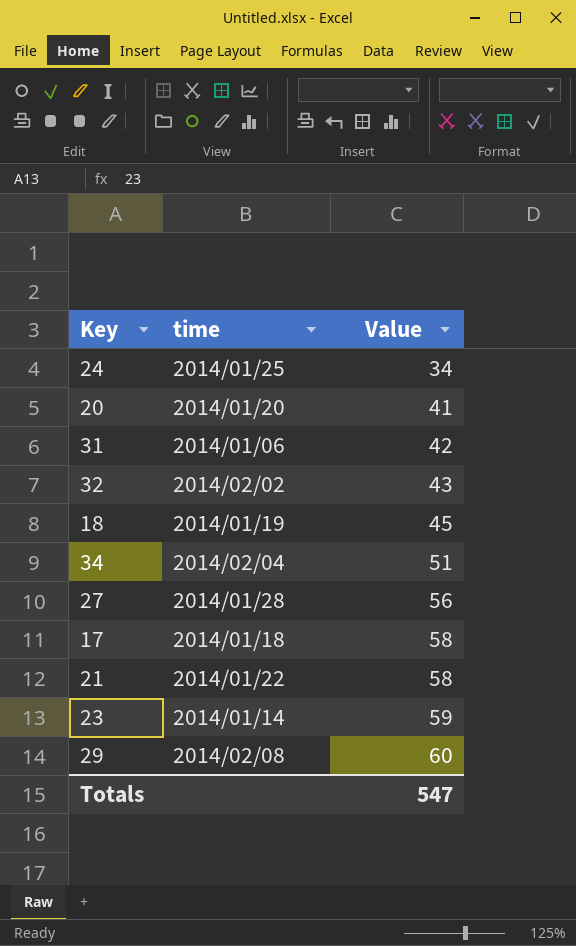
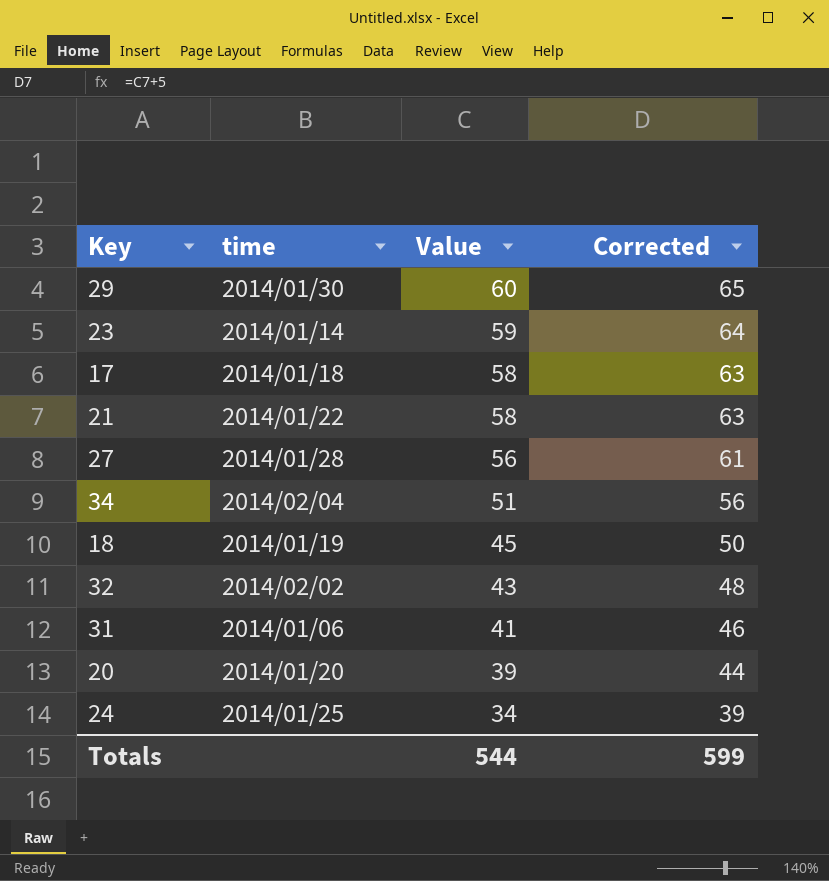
row order: Value ascending -> Value descending
column Corrected | formula: none -> [Value] + 5
29 | time: 2014/02/08 -> 2014/01/30
31 | Value: 42 -> 41
20 | Value: 41 -> 39
Totals | Value: 547 -> 544

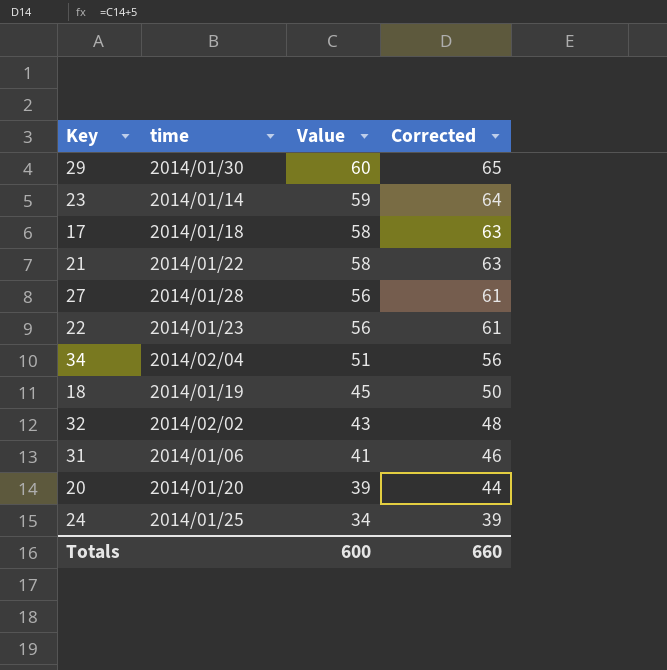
row 22: none -> 2014/01/23 | 56 | 61
Totals | Value: 544 -> 600
Totals | Corrected: 599 -> 660

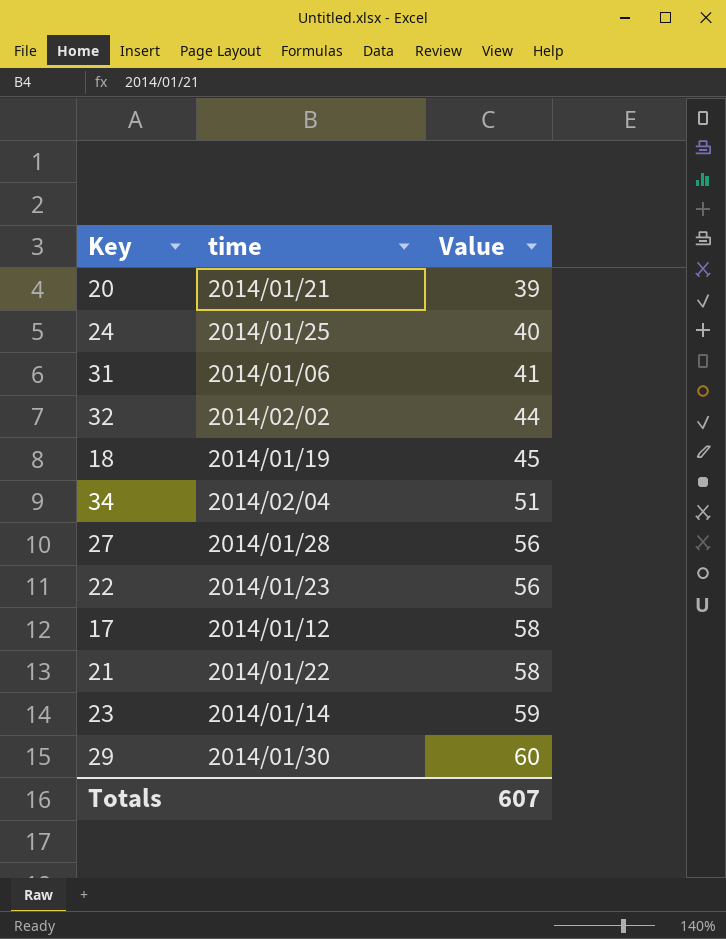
row order: Value descending -> Value ascending
column Corrected | formula: [Value] + 5 -> none
20 | time: 2014/01/20 -> 2014/01/21
24 | Value: 34 -> 40
32 | Value: 43 -> 44
17 | time: 2014/01/18 -> 2014/01/12
Totals | Value: 600 -> 607

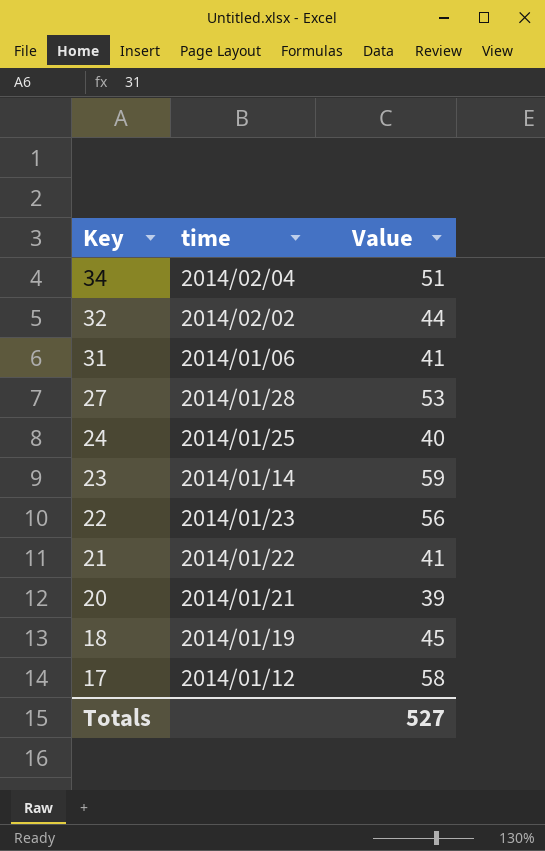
row order: Value ascending -> Key descending
row 29: 2014/01/30 | 60 -> none
27 | Value: 56 -> 53
21 | Value: 58 -> 41
Totals | Value: 607 -> 527

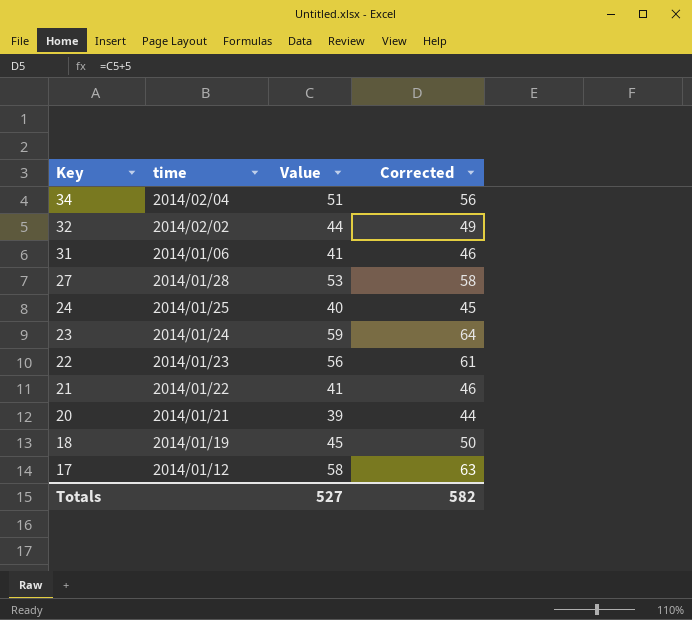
column Corrected | formula: none -> [Value] + 5
23 | time: 2014/01/14 -> 2014/01/24

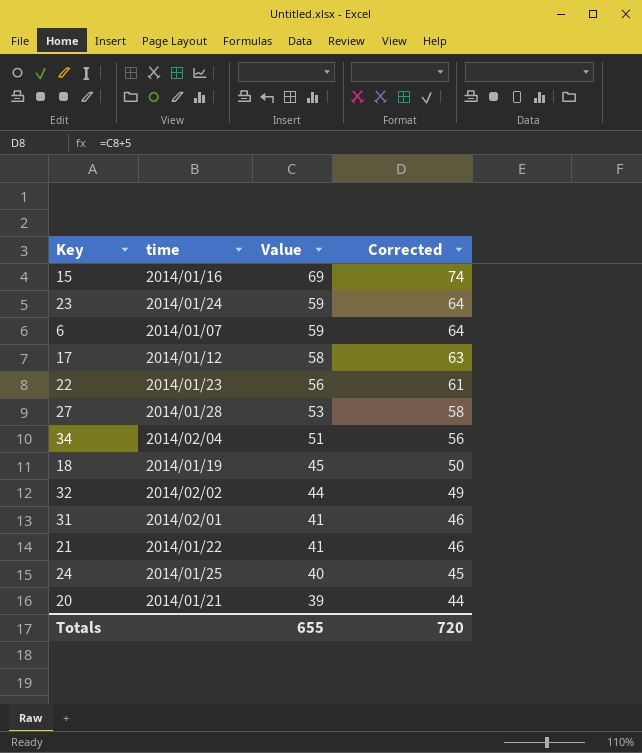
row order: Key descending -> Value descending
row 15: none -> 2014/01/16 | 69 | 74
row 6: none -> 2014/01/07 | 59 | 64
31 | time: 2014/01/06 -> 2014/02/01
Totals | Value: 527 -> 655
Totals | Corrected: 582 -> 720

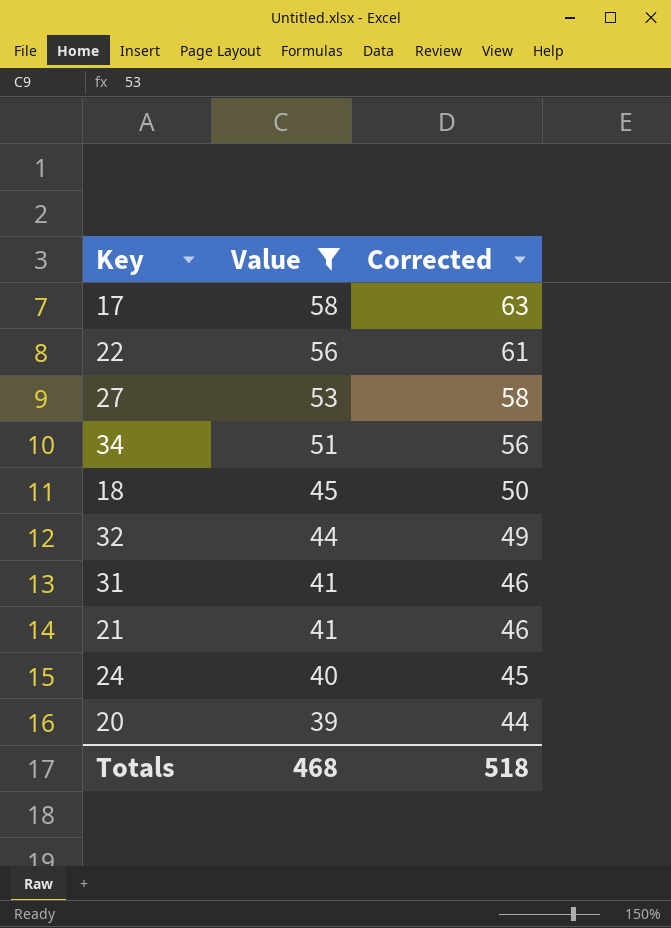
filter: none -> Value <= 58
column time | position: 2 -> none
Totals | Value: 655 -> 468
Totals | Corrected: 720 -> 518

